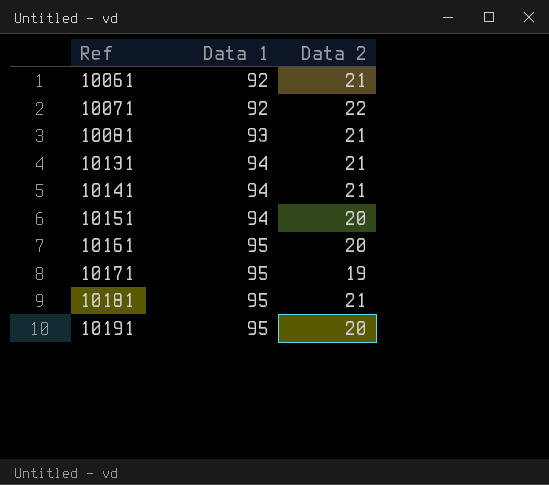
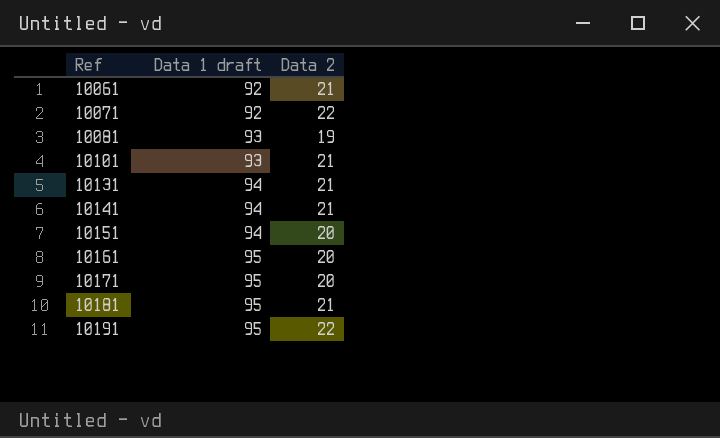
column name: Data 1 -> Data 1 draft
10081 | Data 2: 21 -> 19
row 10101: none -> 93 | 21
10171 | Data 2: 19 -> 20
10191 | Data 2: 20 -> 22

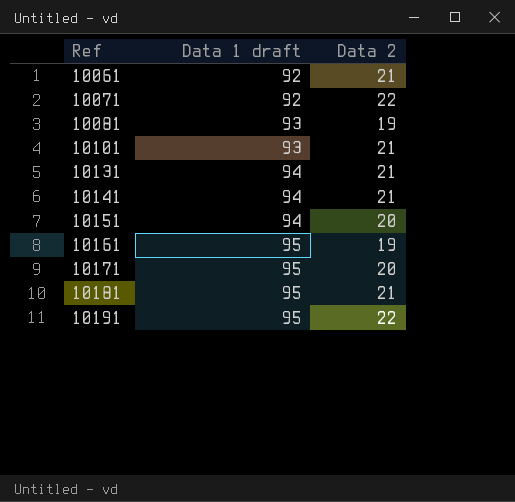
10161 | Data 2: 20 -> 19

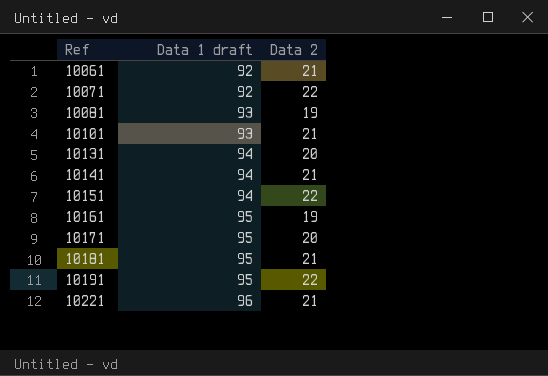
10131 | Data 2: 21 -> 20
10151 | Data 2: 20 -> 22
row 10221: none -> 96 | 21

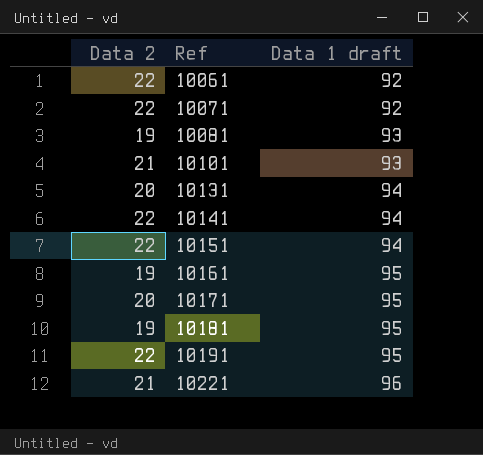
column Data 2 | position: 3 -> 1
10061 | Data 2: 21 -> 22
10141 | Data 2: 21 -> 22
10181 | Data 2: 21 -> 19

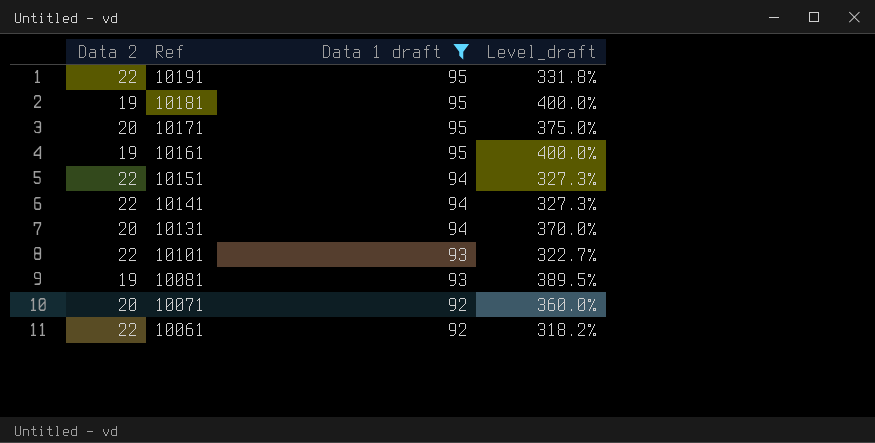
filter: none -> Data 1 draft != 96
row order: Ref ascending -> Ref descending
column Level_draft | formula: none -> ([Data 1 draft] - [Data 2]) / [Data 2]
10101 | Data 2: 21 -> 22
10071 | Data 2: 22 -> 20

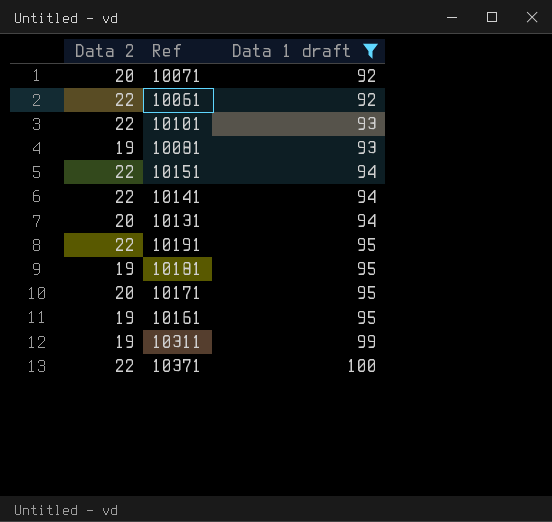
row order: Ref descending -> Data 1 draft ascending
column Level_draft | formula: ([Data 1 draft] - [Data 2]) / [Data 2] -> none
row 10311: none -> 19 | 99
row 10371: none -> 22 | 100

